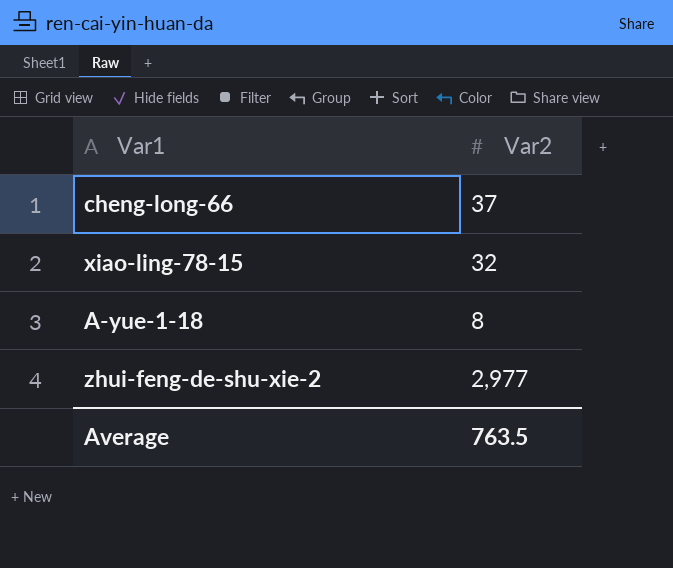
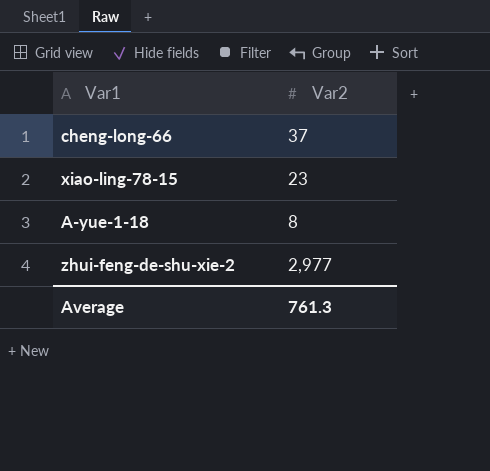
xiao-ling-78-15 | Var2: 32 -> 23
Average | Var2: 763.5 -> 761.3

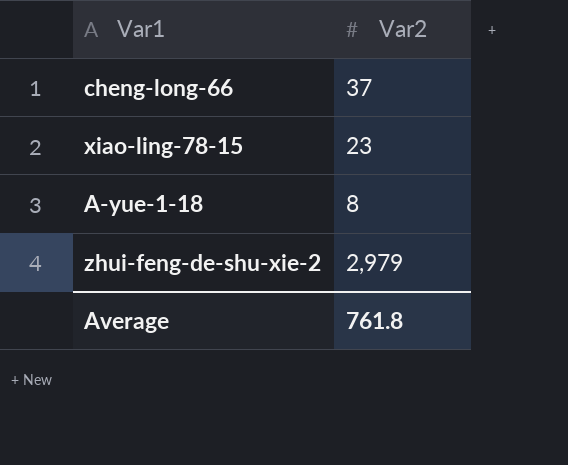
zhui-feng-de-shu-xie-2 | Var2: 2,977 -> 2,979
Average | Var2: 761.3 -> 761.8

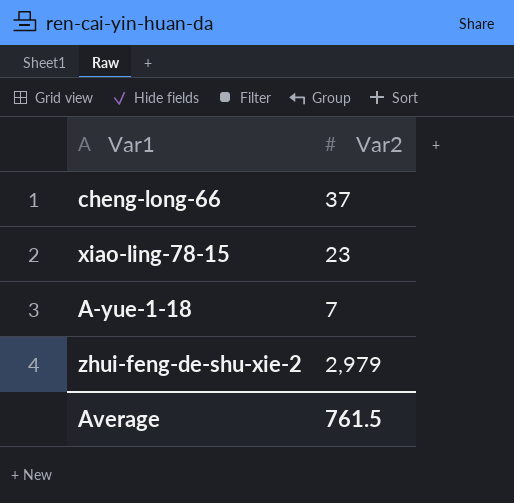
A-yue-1-18 | Var2: 8 -> 7
Average | Var2: 761.8 -> 761.5

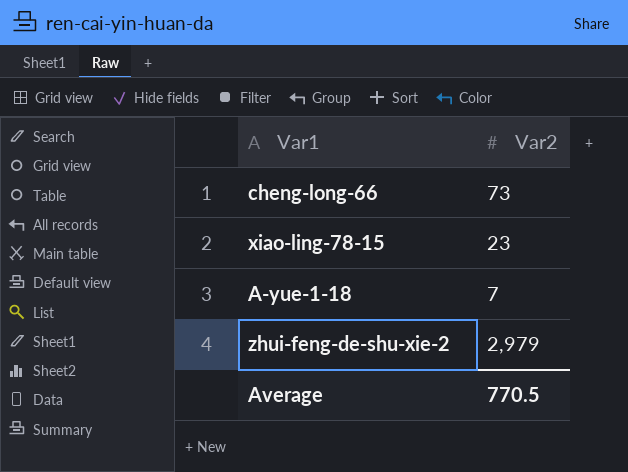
cheng-long-66 | Var2: 37 -> 73
Average | Var2: 761.5 -> 770.5

